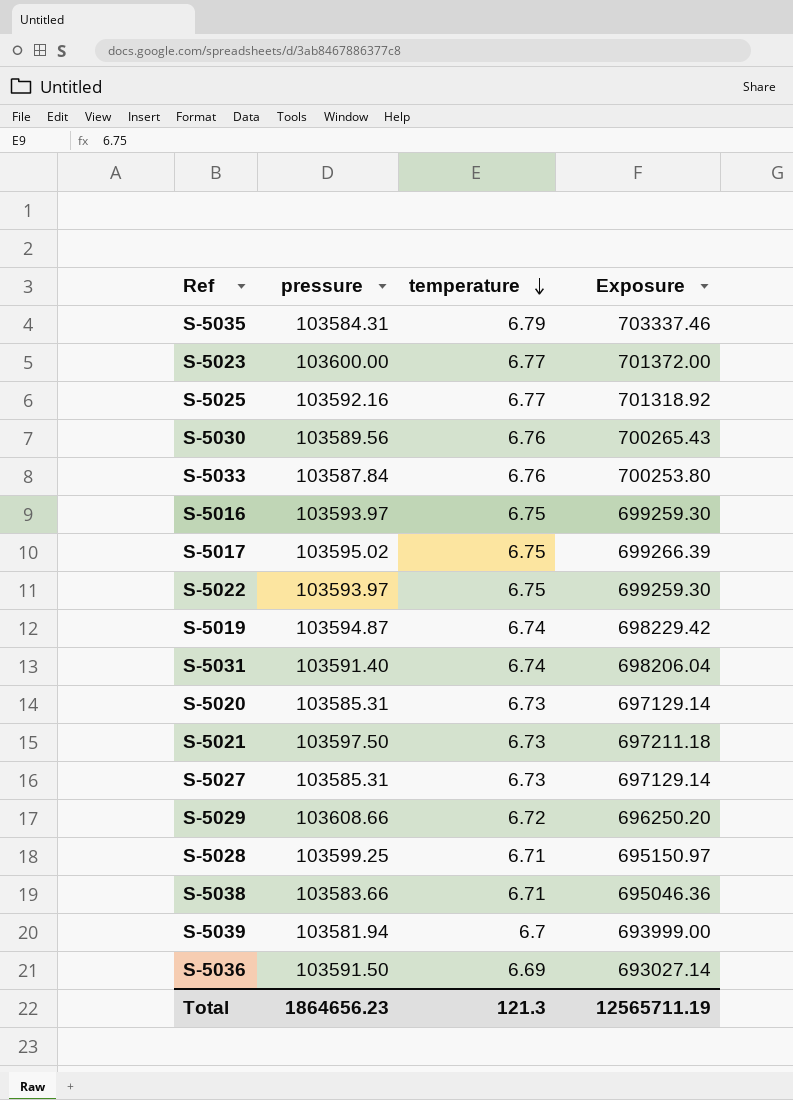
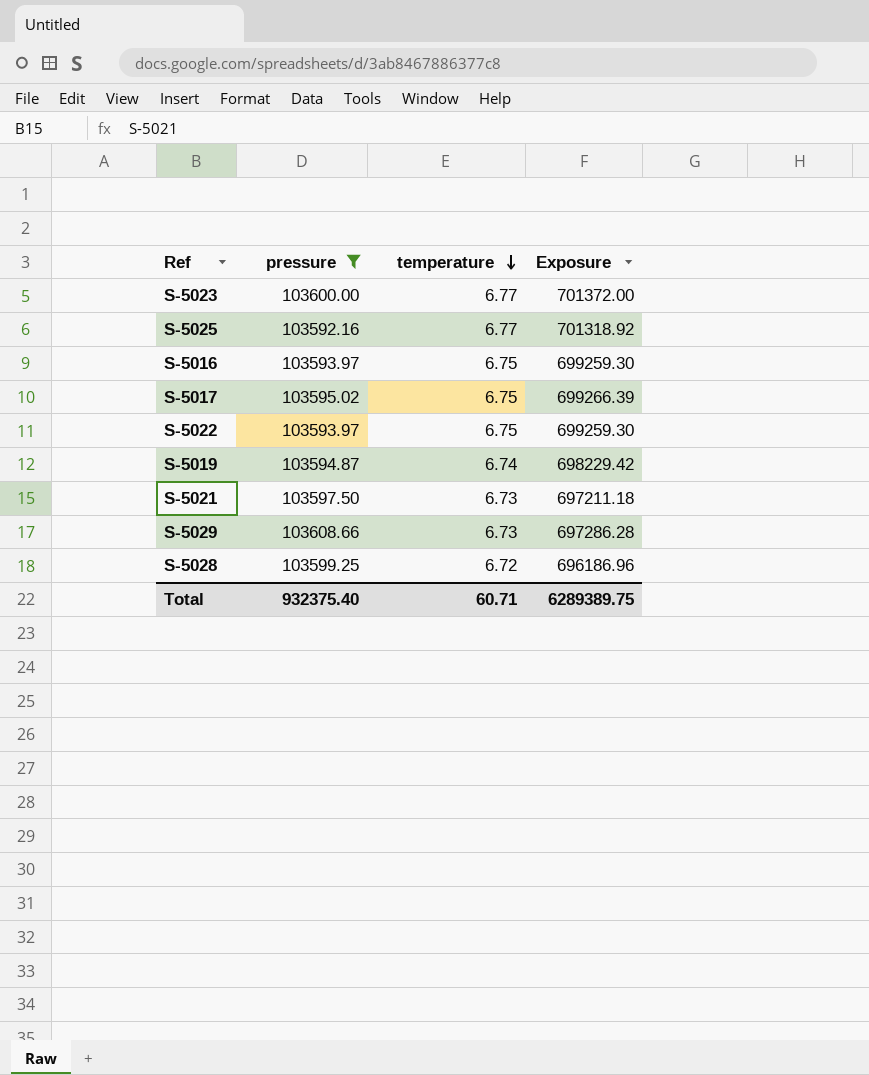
filter: none -> pressure >= 103592.16
S-5029 | temperature: 6.72 -> 6.73
S-5029 | Exposure: 696250.20 -> 697286.28
S-5028 | temperature: 6.71 -> 6.72
S-5028 | Exposure: 695150.97 -> 696186.96
Total | pressure: 1864656.23 -> 932375.40
Total | temperature: 121.3 -> 60.71
Total | Exposure: 12565711.19 -> 6289389.75

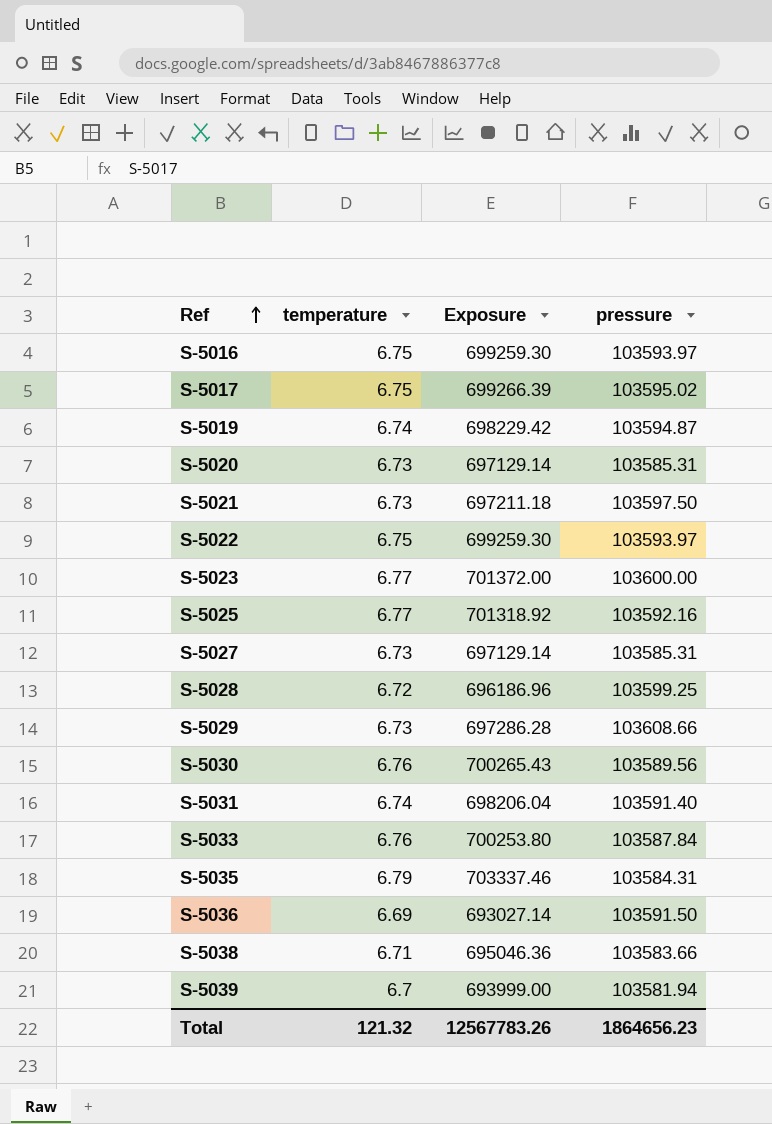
filter: pressure >= 103592.16 -> none
row order: temperature descending -> Ref ascending
column pressure | position: 2 -> 4
Total | temperature: 60.71 -> 121.32
Total | Exposure: 6289389.75 -> 12567783.26
Total | pressure: 932375.40 -> 1864656.23

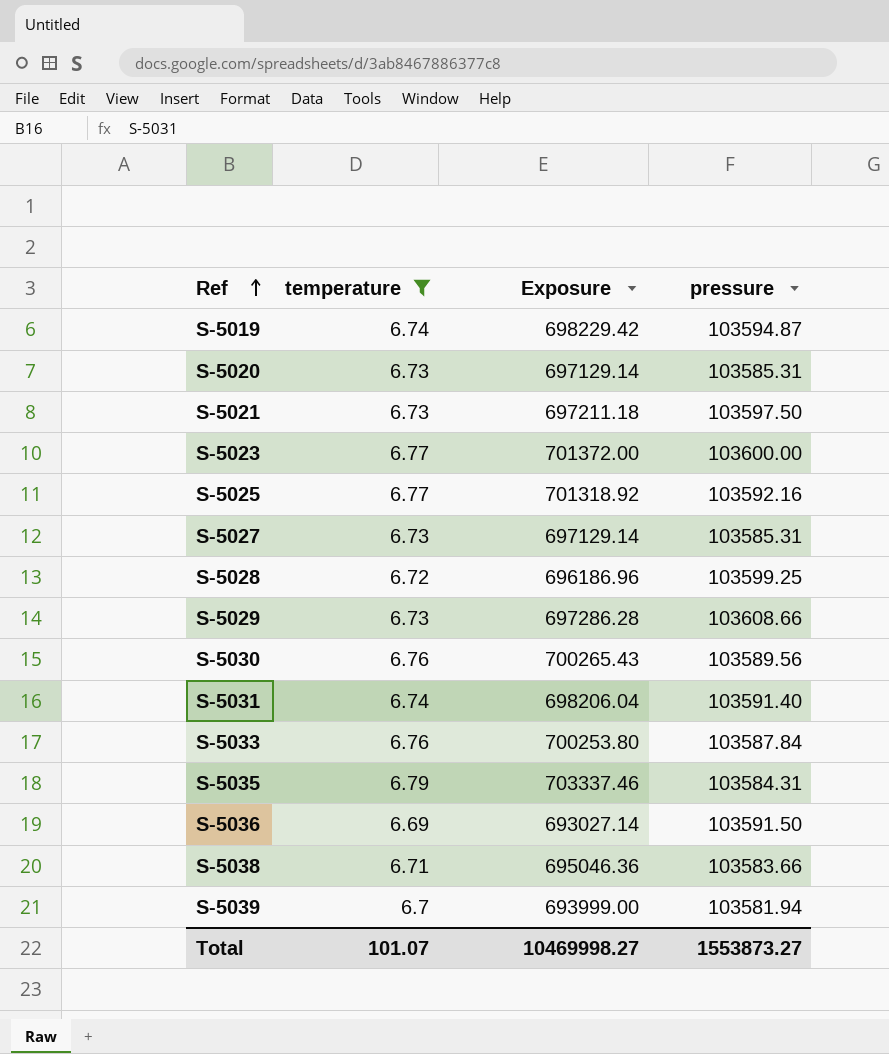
filter: none -> temperature != 6.75
Total | temperature: 121.32 -> 101.07
Total | Exposure: 12567783.26 -> 10469998.27
Total | pressure: 1864656.23 -> 1553873.27

